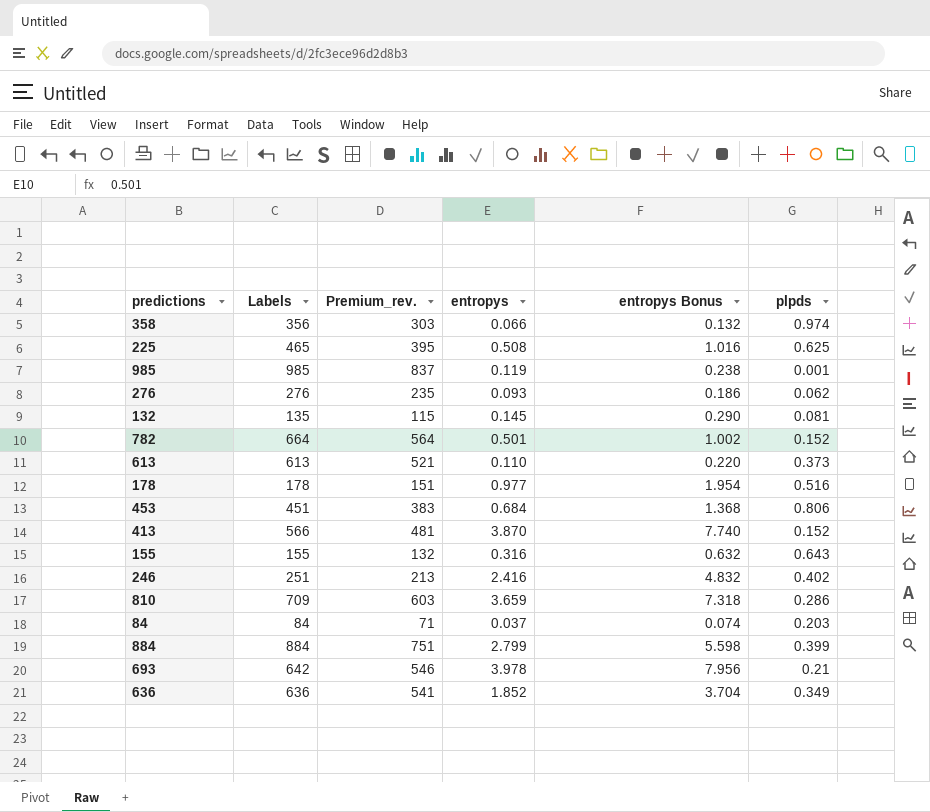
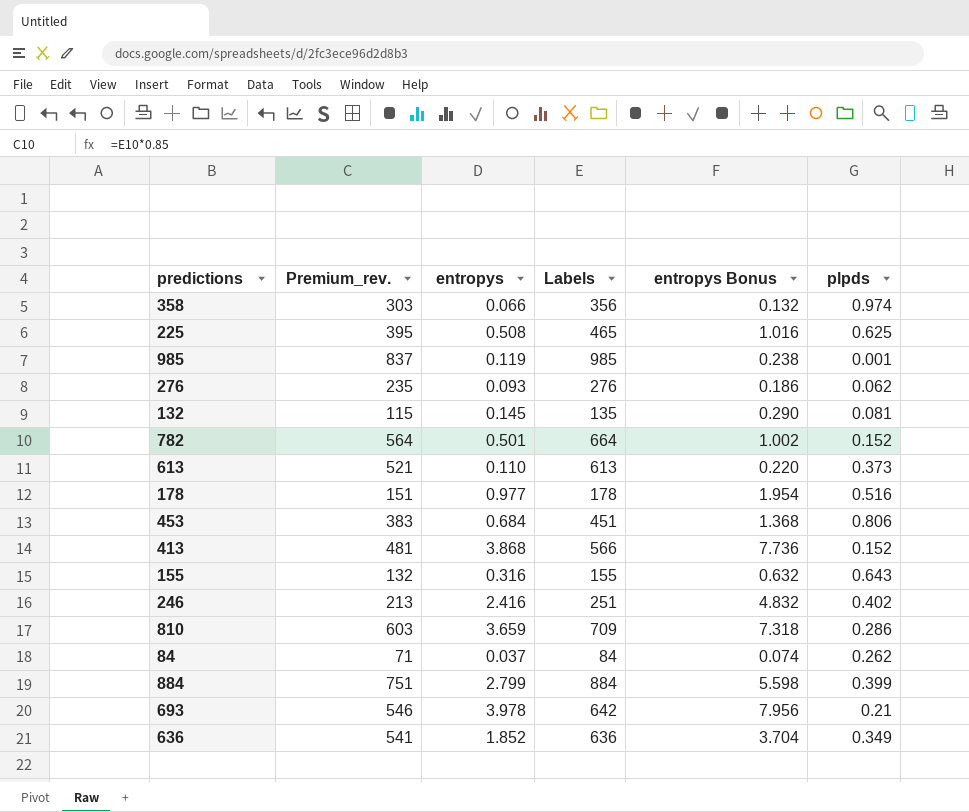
column Labels | position: 2 -> 4
413 | entropys: 3.870 -> 3.868
413 | entropys Bonus: 7.740 -> 7.736
84 | plpds: 0.203 -> 0.262

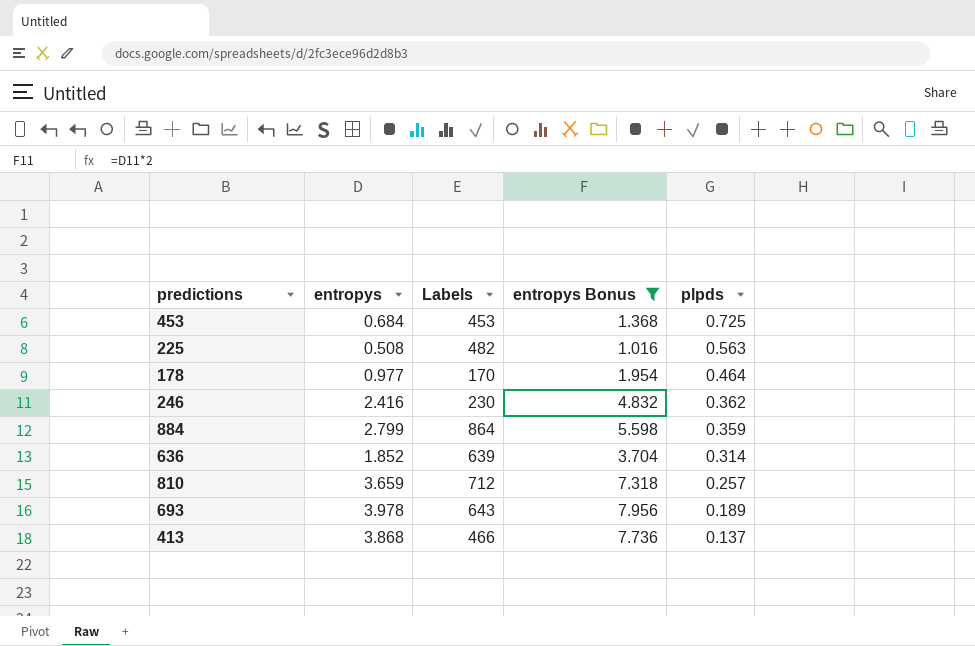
filter: none -> entropys Bonus >= 1.016
row order: none -> plpds descending
column Premium_rev. | formula: [Labels] * 0.85 -> none
453 | Labels: 451 -> 453
453 | plpds: 0.806 -> 0.725
225 | Labels: 465 -> 482
225 | plpds: 0.625 -> 0.563
178 | Labels: 178 -> 170
178 | plpds: 0.516 -> 0.464
246 | Labels: 251 -> 230
246 | plpds: 0.402 -> 0.362
884 | Labels: 884 -> 864
884 | plpds: 0.399 -> 0.359
636 | Labels: 636 -> 639
636 | plpds: 0.349 -> 0.314
810 | Labels: 709 -> 712
810 | plpds: 0.286 -> 0.257
693 | Labels: 642 -> 643
693 | plpds: 0.21 -> 0.189
413 | Labels: 566 -> 466
413 | plpds: 0.152 -> 0.137

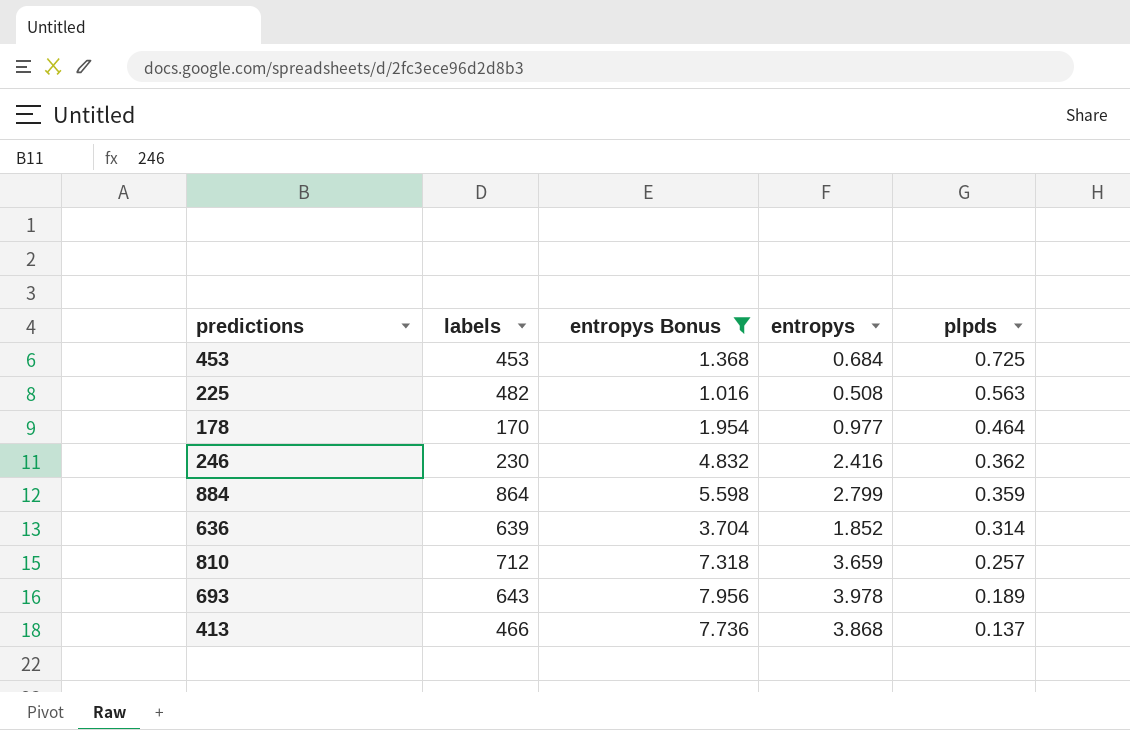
column name: Labels -> labels
column entropys | position: 2 -> 4

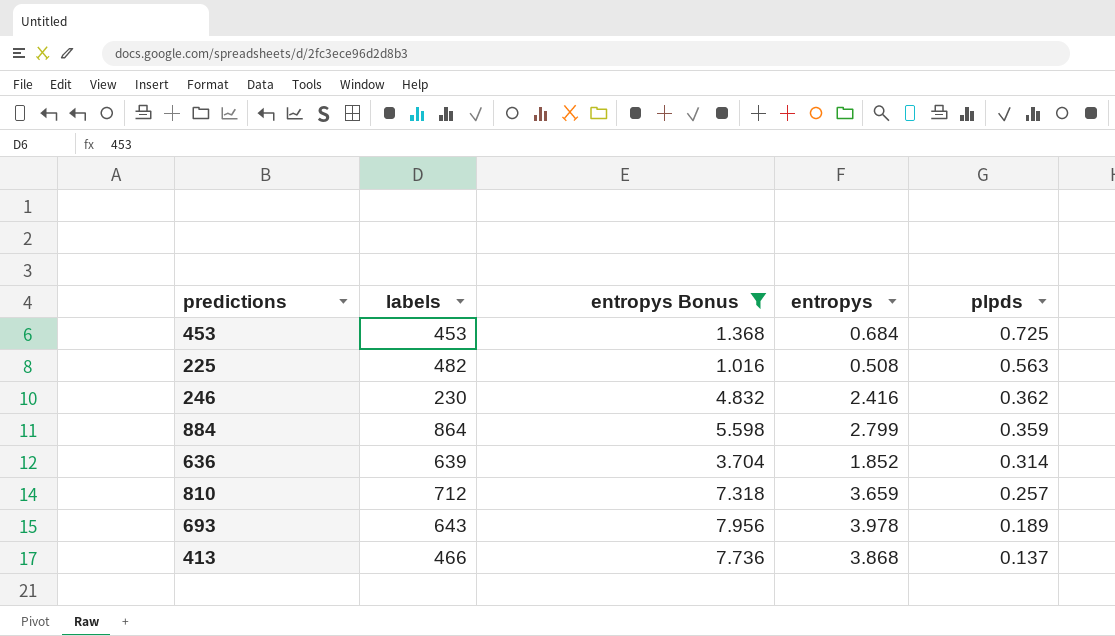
row 178: 170 | 1.954 | 0.977 | 0.464 -> none

